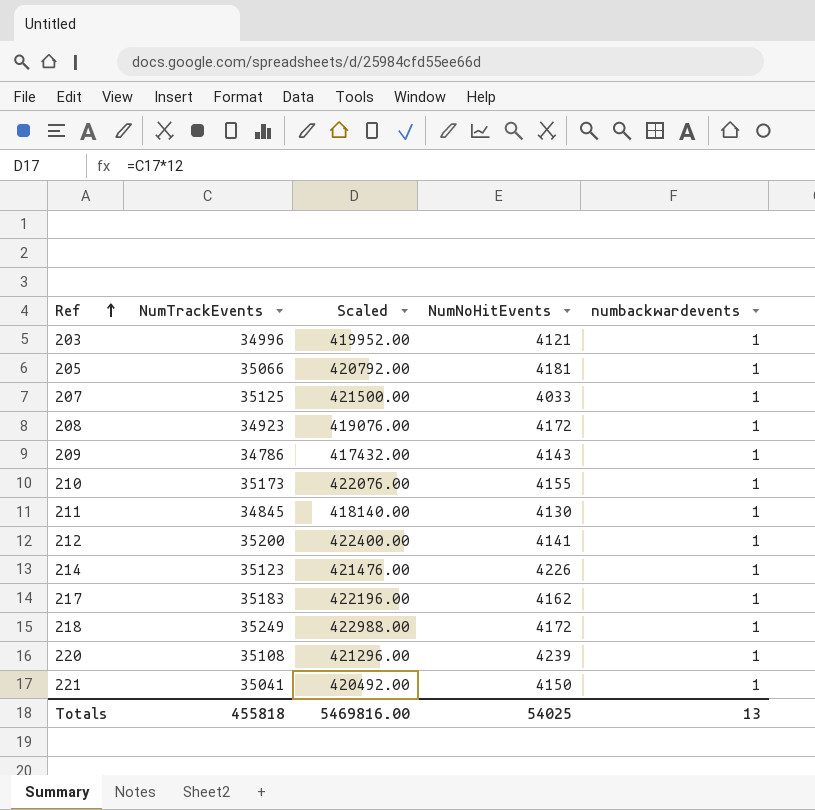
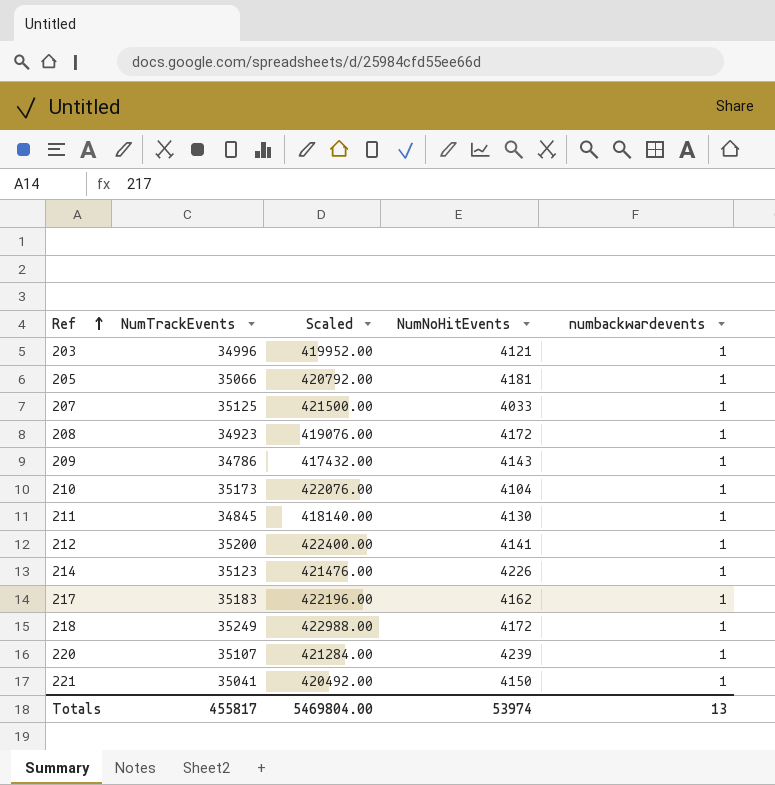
210 | NumNoHitEvents: 4155 -> 4104
220 | NumTrackEvents: 35108 -> 35107
220 | Scaled: 421296.00 -> 421284.00
Totals | NumTrackEvents: 455818 -> 455817
Totals | Scaled: 5469816.00 -> 5469804.00
Totals | NumNoHitEvents: 54025 -> 53974

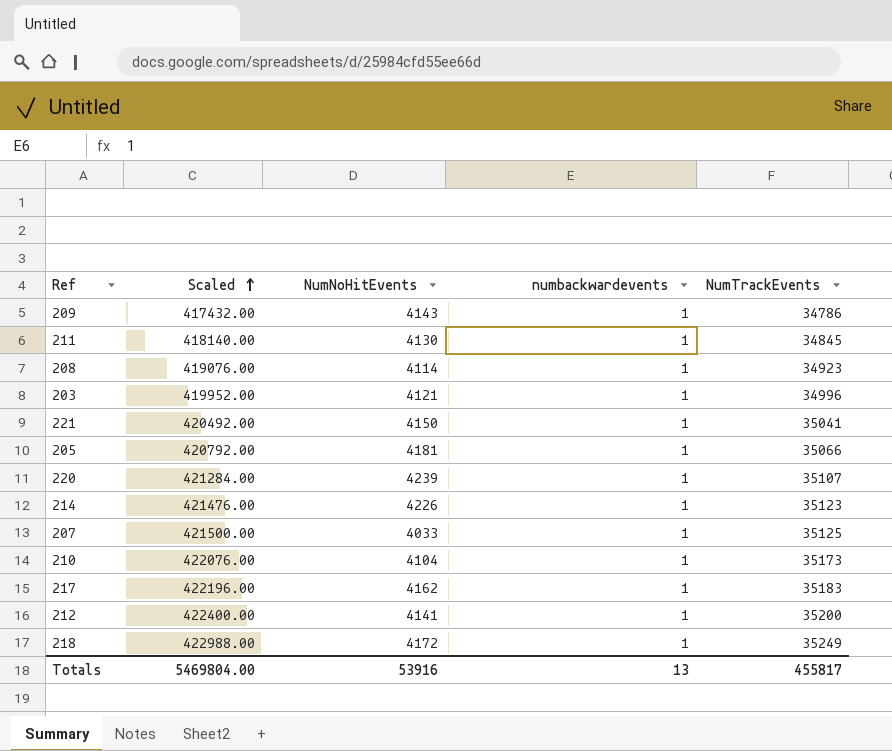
row order: Ref ascending -> Scaled ascending
column NumTrackEvents | position: 2 -> 5
208 | NumNoHitEvents: 4172 -> 4114
Totals | NumNoHitEvents: 53974 -> 53916

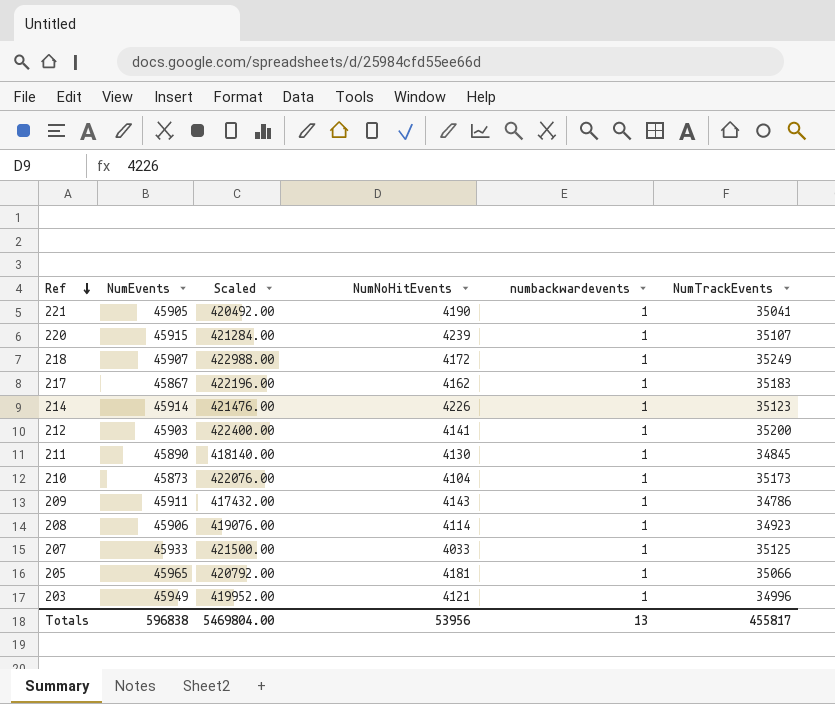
row order: Scaled ascending -> Ref descending
column NumEvents | position: none -> 2
221 | NumNoHitEvents: 4150 -> 4190
Totals | NumNoHitEvents: 53916 -> 53956

